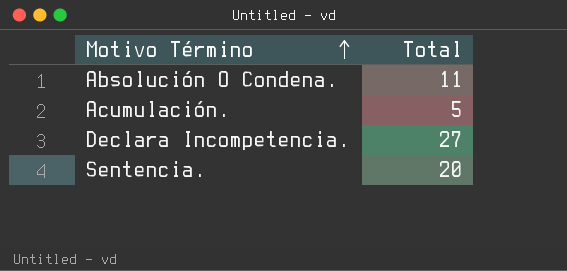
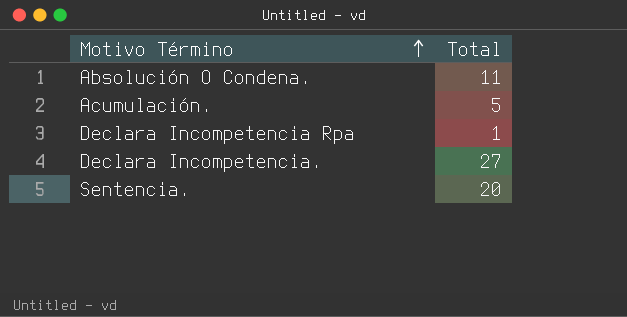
row Declara Incompetencia Rpa: none -> 1

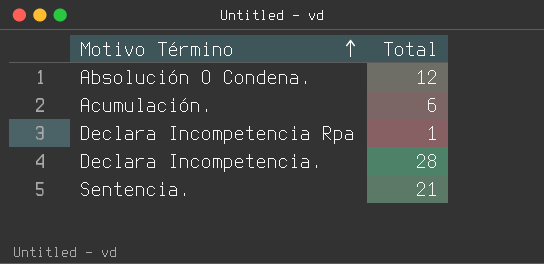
Absolución O Condena. | Total: 11 -> 12
Acumulación. | Total: 5 -> 6
Declara Incompetencia. | Total: 27 -> 28
Sentencia. | Total: 20 -> 21

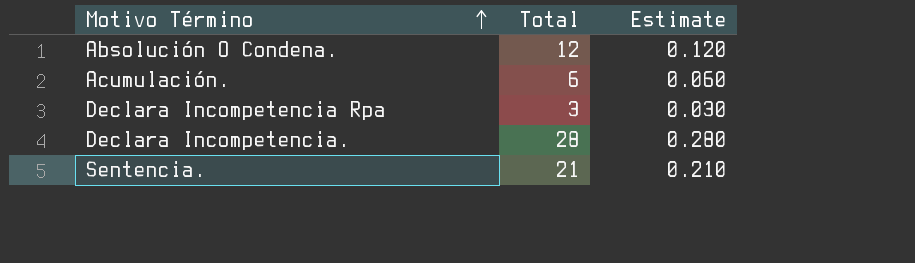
column Estimate | formula: none -> [Total] * 0.01
Declara Incompetencia Rpa | Total: 1 -> 3

